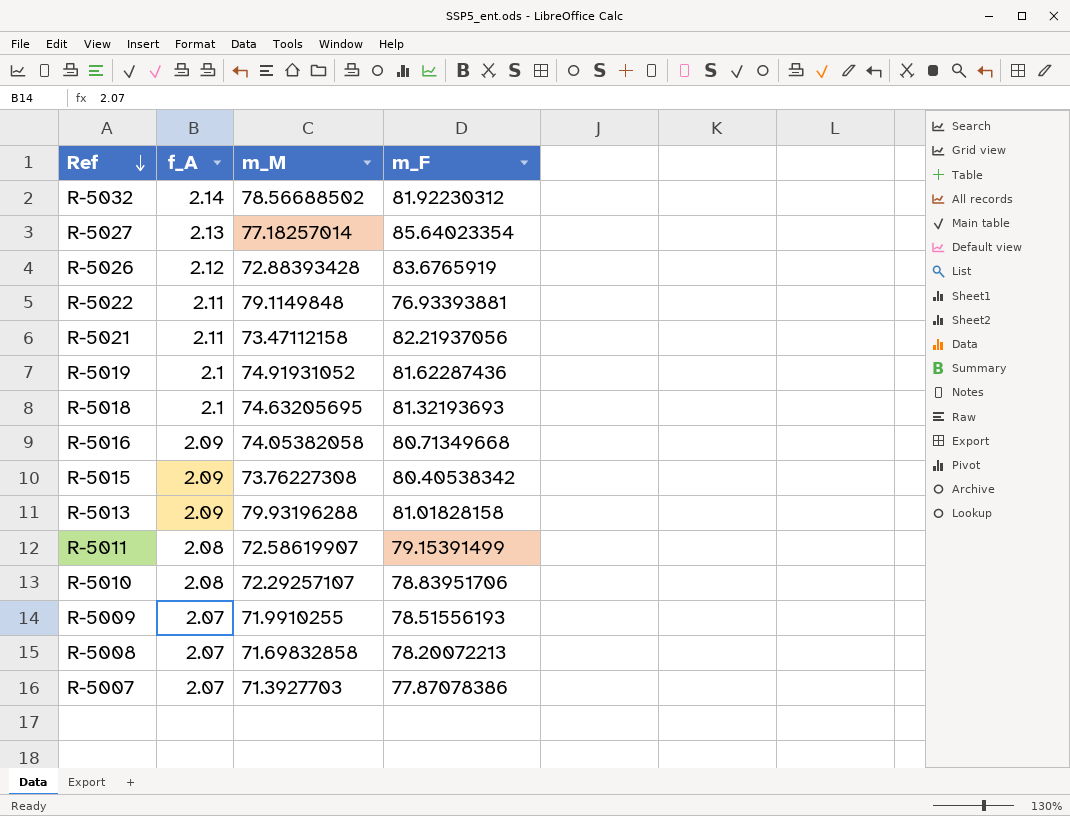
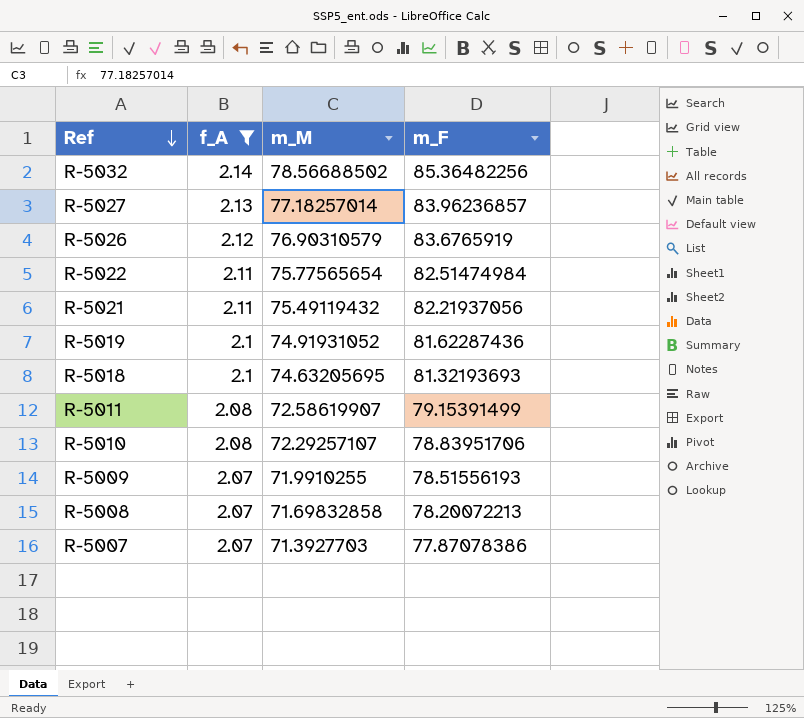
filter: none -> f_A != 2.09
R-5032 | m_F: 81.92230312 -> 85.36482256
R-5027 | m_F: 85.64023354 -> 83.96236857
R-5026 | m_M: 72.88393428 -> 76.90310579
R-5022 | m_M: 79.1149848 -> 75.77565654
R-5022 | m_F: 76.93393881 -> 82.51474984
R-5021 | m_M: 73.47112158 -> 75.49119432

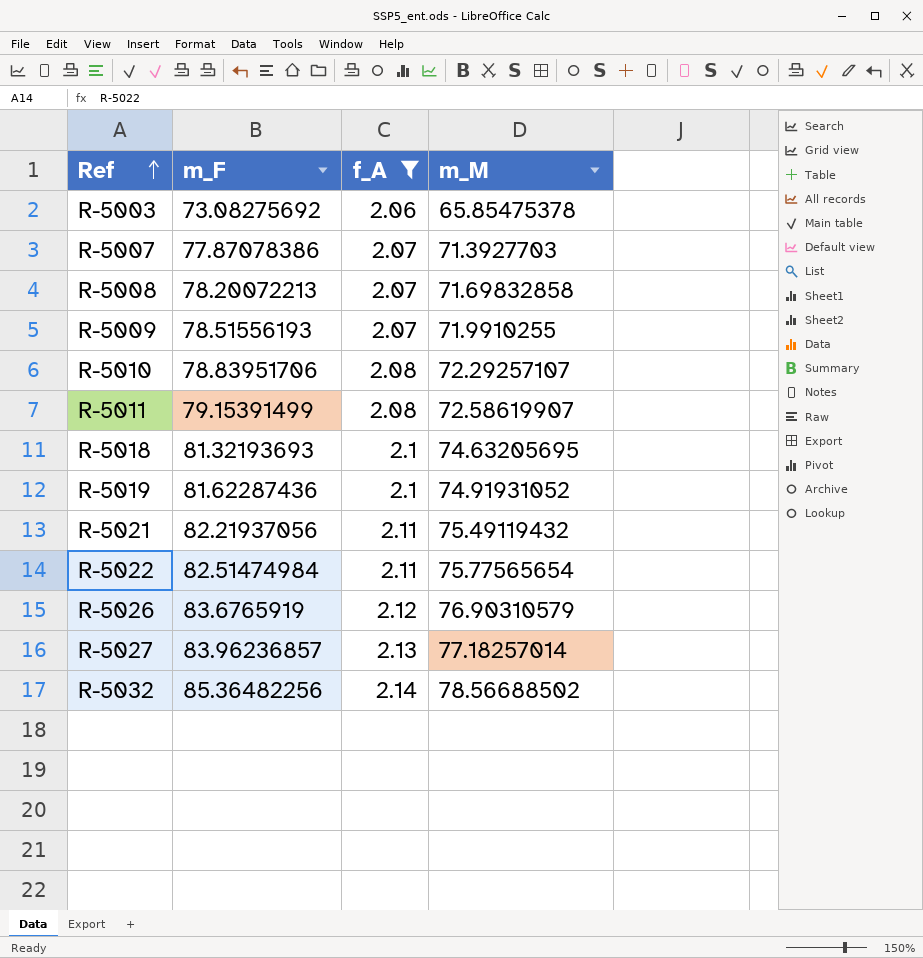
row order: Ref descending -> Ref ascending
column m_F | position: 4 -> 2
row R-5003: none -> 73.08275692 | 2.06 | 65.85475378

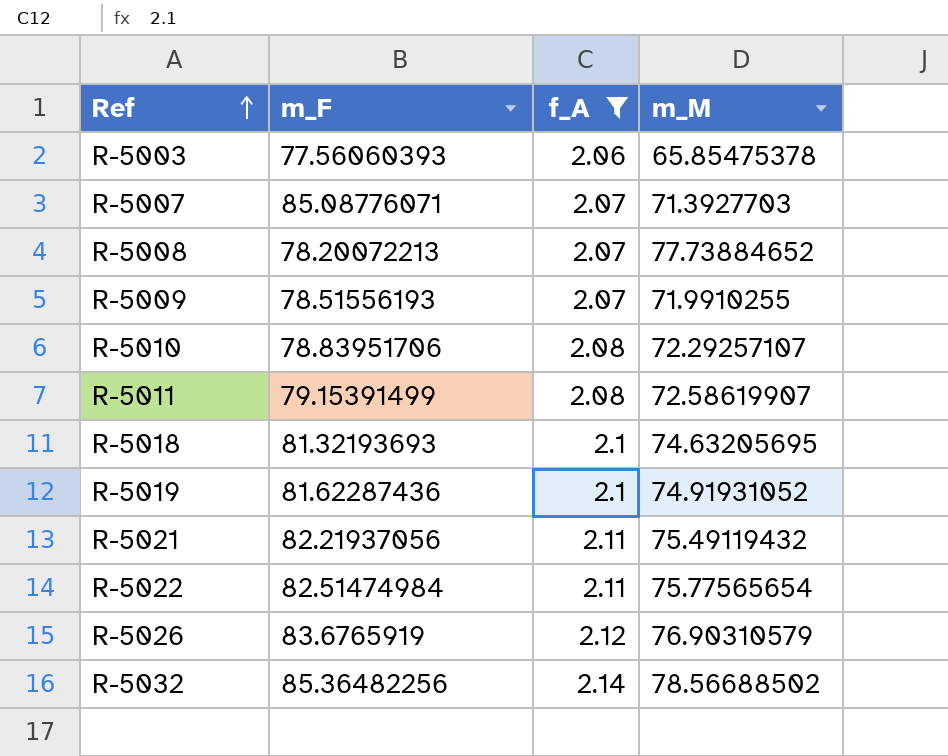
row R-5027: 83.96236857 | 2.13 | 77.18257014 -> none
R-5003 | m_F: 73.08275692 -> 77.56060393
R-5007 | m_F: 77.87078386 -> 85.08776071
R-5008 | m_M: 71.69832858 -> 77.73884652

